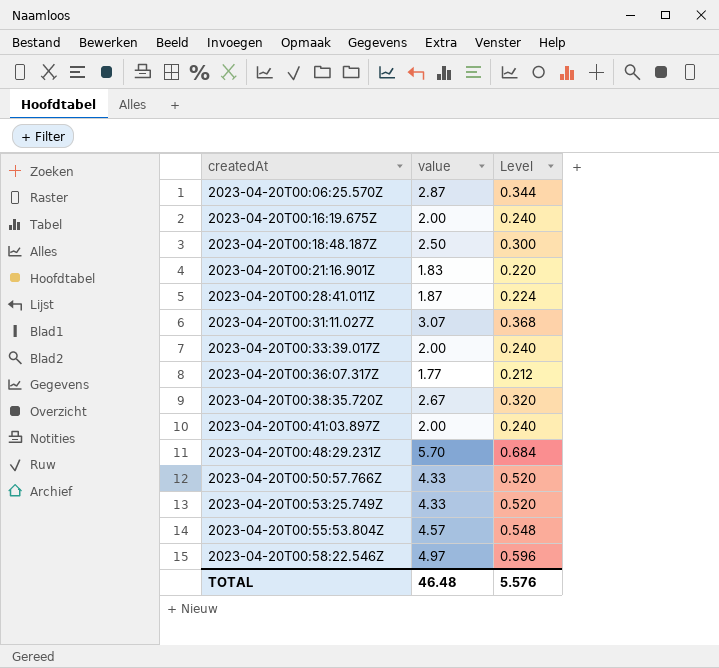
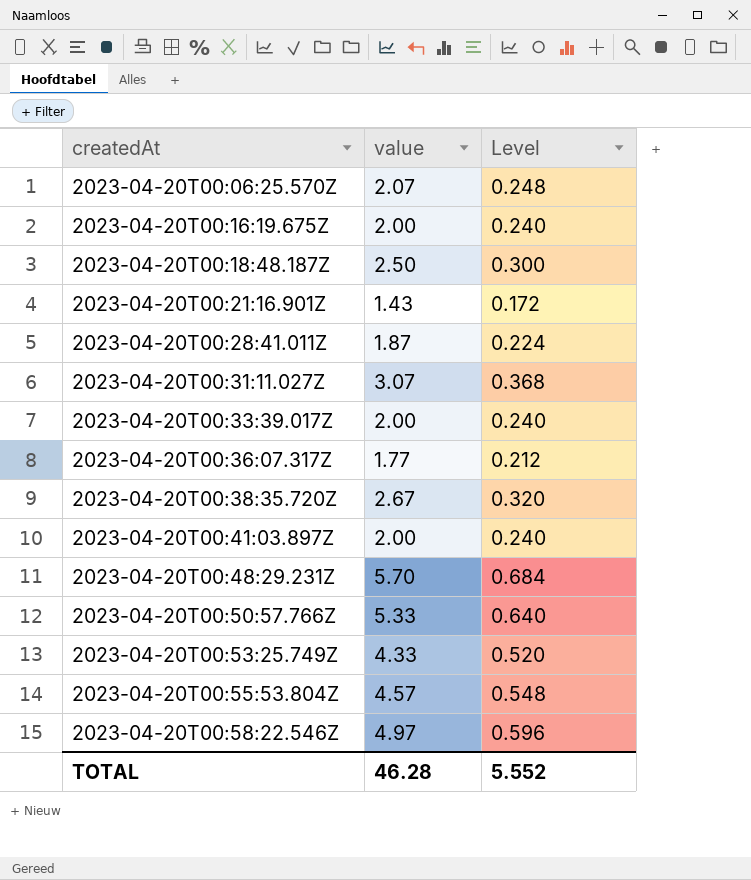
2023-04-20T00:06:25.570Z | value: 2.87 -> 2.07
2023-04-20T00:06:25.570Z | Level: 0.344 -> 0.248
2023-04-20T00:21:16.901Z | value: 1.83 -> 1.43
2023-04-20T00:21:16.901Z | Level: 0.220 -> 0.172
2023-04-20T00:50:57.766Z | value: 4.33 -> 5.33
2023-04-20T00:50:57.766Z | Level: 0.520 -> 0.640
TOTAL | value: 46.48 -> 46.28
TOTAL | Level: 5.576 -> 5.552

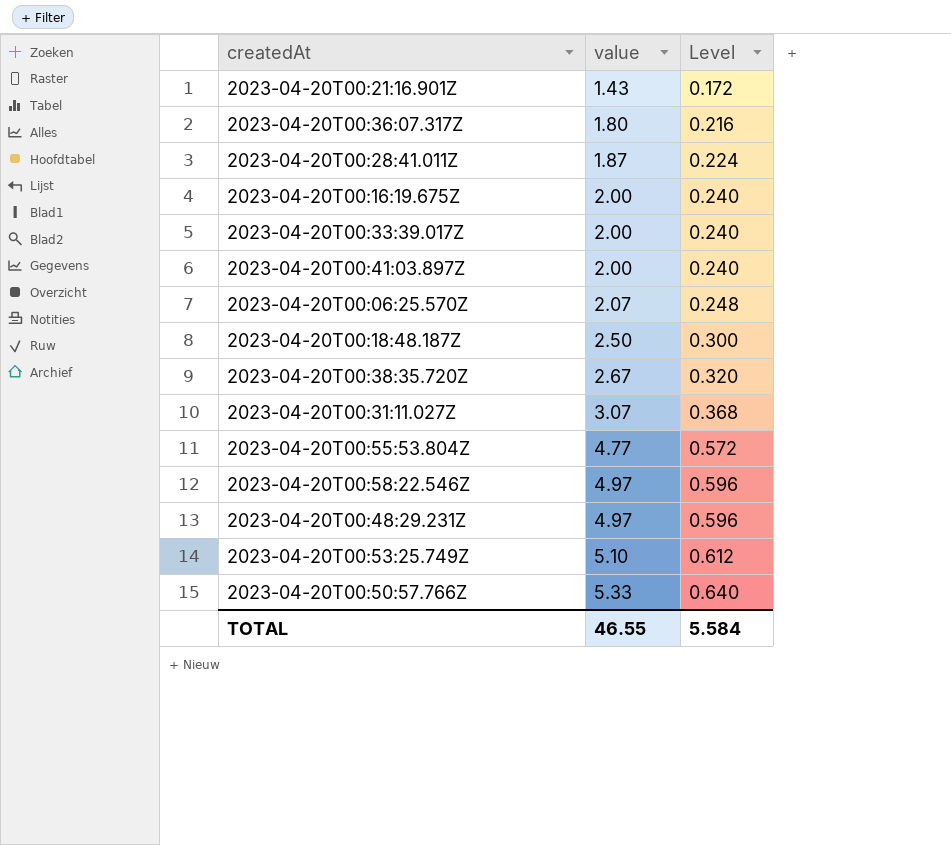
row order: createdAt ascending -> value ascending
2023-04-20T00:36:07.317Z | value: 1.77 -> 1.80
2023-04-20T00:36:07.317Z | Level: 0.212 -> 0.216
2023-04-20T00:55:53.804Z | value: 4.57 -> 4.77
2023-04-20T00:55:53.804Z | Level: 0.548 -> 0.572
2023-04-20T00:48:29.231Z | value: 5.70 -> 4.97
2023-04-20T00:48:29.231Z | Level: 0.684 -> 0.596
2023-04-20T00:53:25.749Z | value: 4.33 -> 5.10
2023-04-20T00:53:25.749Z | Level: 0.520 -> 0.612
TOTAL | value: 46.28 -> 46.55
TOTAL | Level: 5.552 -> 5.584

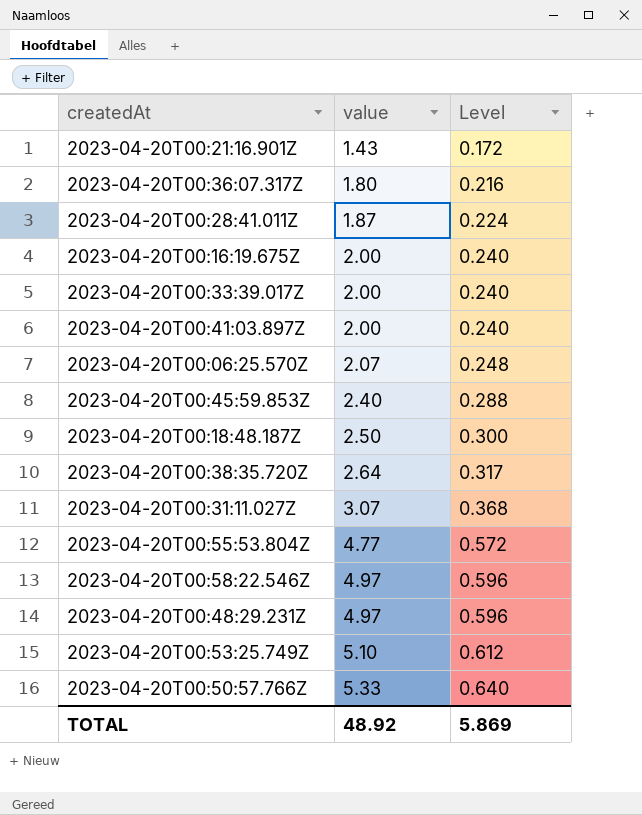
row 2023-04-20T00:45:59.853Z: none -> 2.40 | 0.288
2023-04-20T00:38:35.720Z | value: 2.67 -> 2.64
2023-04-20T00:38:35.720Z | Level: 0.320 -> 0.317
TOTAL | value: 46.55 -> 48.92
TOTAL | Level: 5.584 -> 5.869

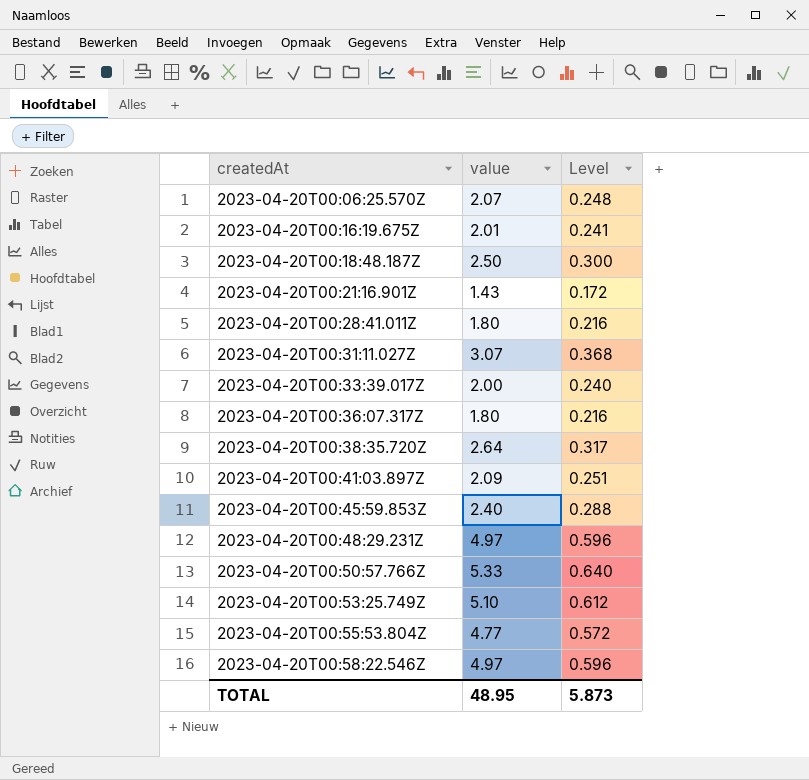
row order: value ascending -> createdAt ascending
2023-04-20T00:16:19.675Z | value: 2.00 -> 2.01
2023-04-20T00:16:19.675Z | Level: 0.240 -> 0.241
2023-04-20T00:28:41.011Z | value: 1.87 -> 1.80
2023-04-20T00:28:41.011Z | Level: 0.224 -> 0.216
2023-04-20T00:41:03.897Z | value: 2.00 -> 2.09
2023-04-20T00:41:03.897Z | Level: 0.240 -> 0.251
TOTAL | value: 48.92 -> 48.95
TOTAL | Level: 5.869 -> 5.873

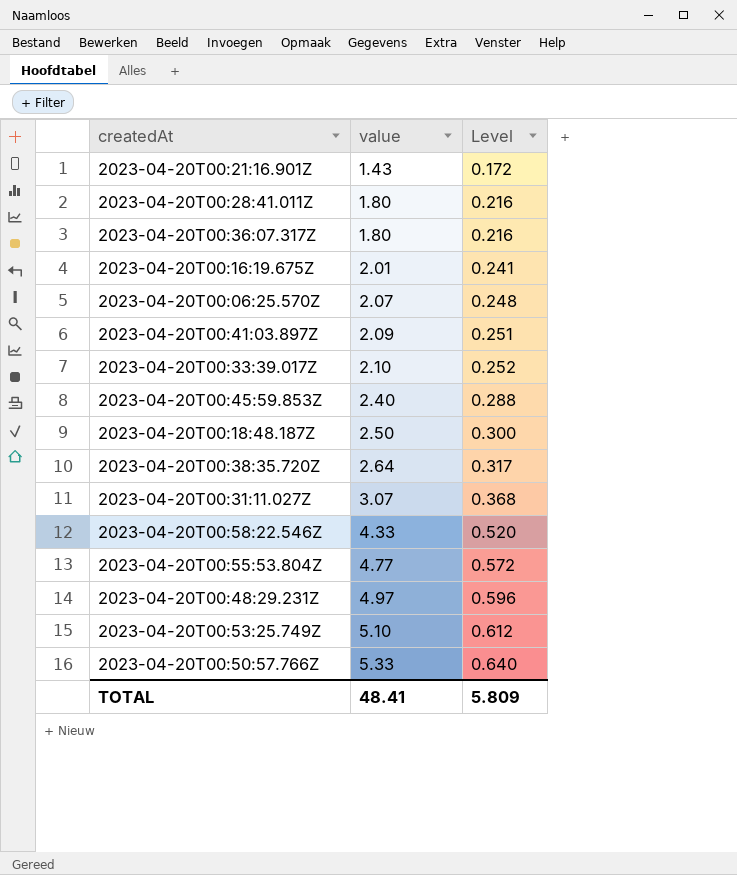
row order: createdAt ascending -> value ascending
2023-04-20T00:33:39.017Z | value: 2.00 -> 2.10
2023-04-20T00:33:39.017Z | Level: 0.240 -> 0.252
2023-04-20T00:58:22.546Z | value: 4.97 -> 4.33
2023-04-20T00:58:22.546Z | Level: 0.596 -> 0.520
TOTAL | value: 48.95 -> 48.41
TOTAL | Level: 5.873 -> 5.809

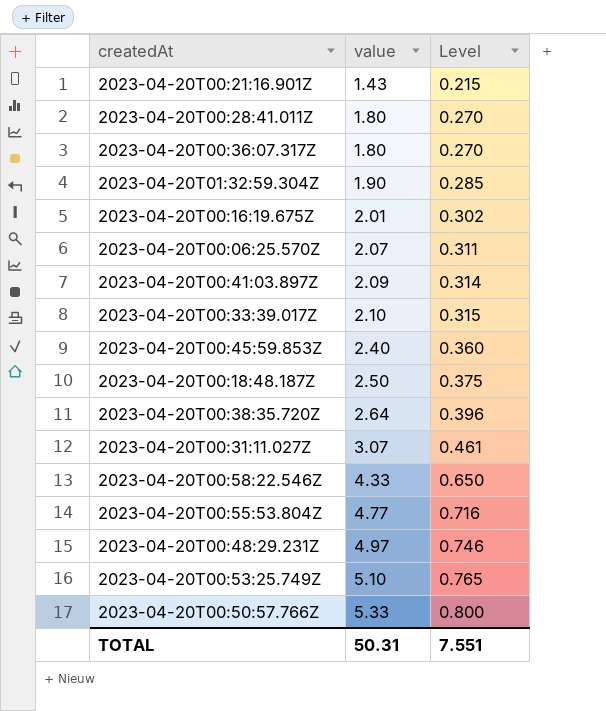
column Level | formula: [value] * 0.12 -> [value] * 0.15
row 2023-04-20T01:32:59.304Z: none -> 1.90 | 0.285
TOTAL | value: 48.41 -> 50.31
TOTAL | Level: 5.809 -> 7.551

